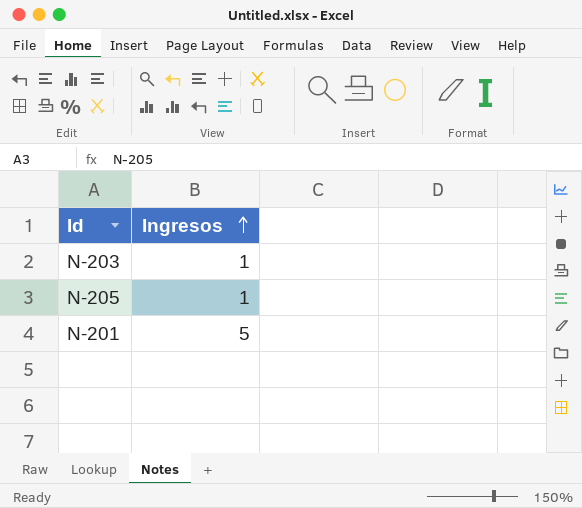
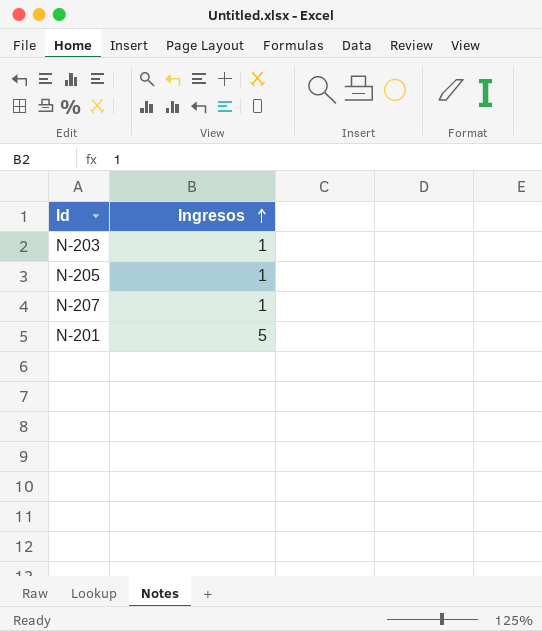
row N-207: none -> 1

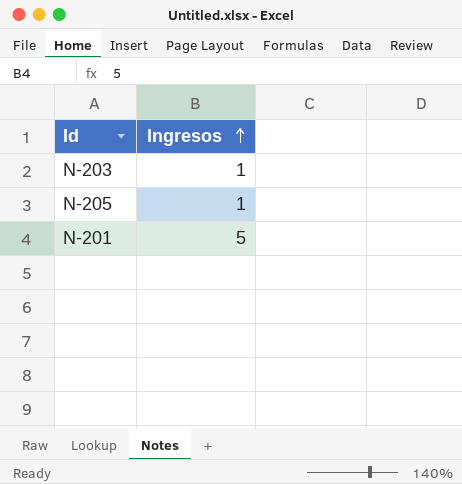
row N-207: 1 -> none

